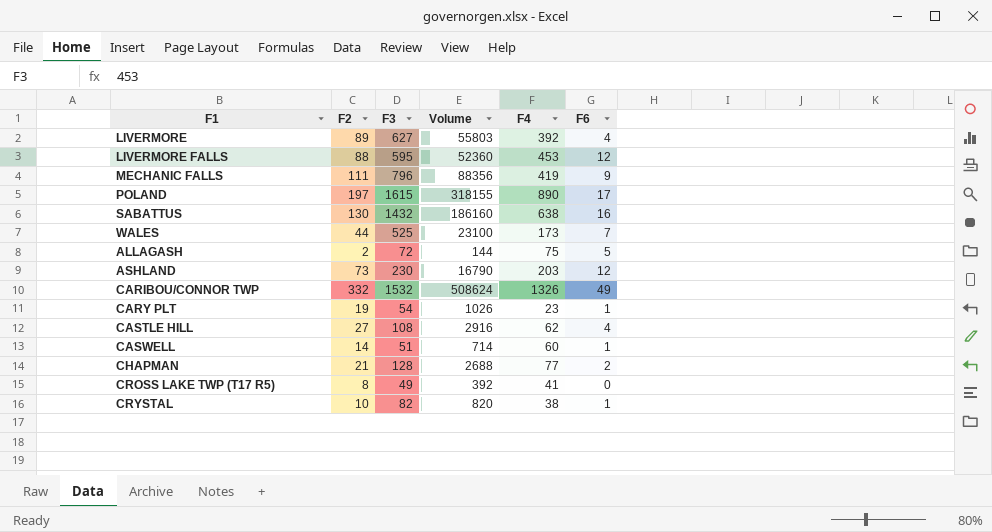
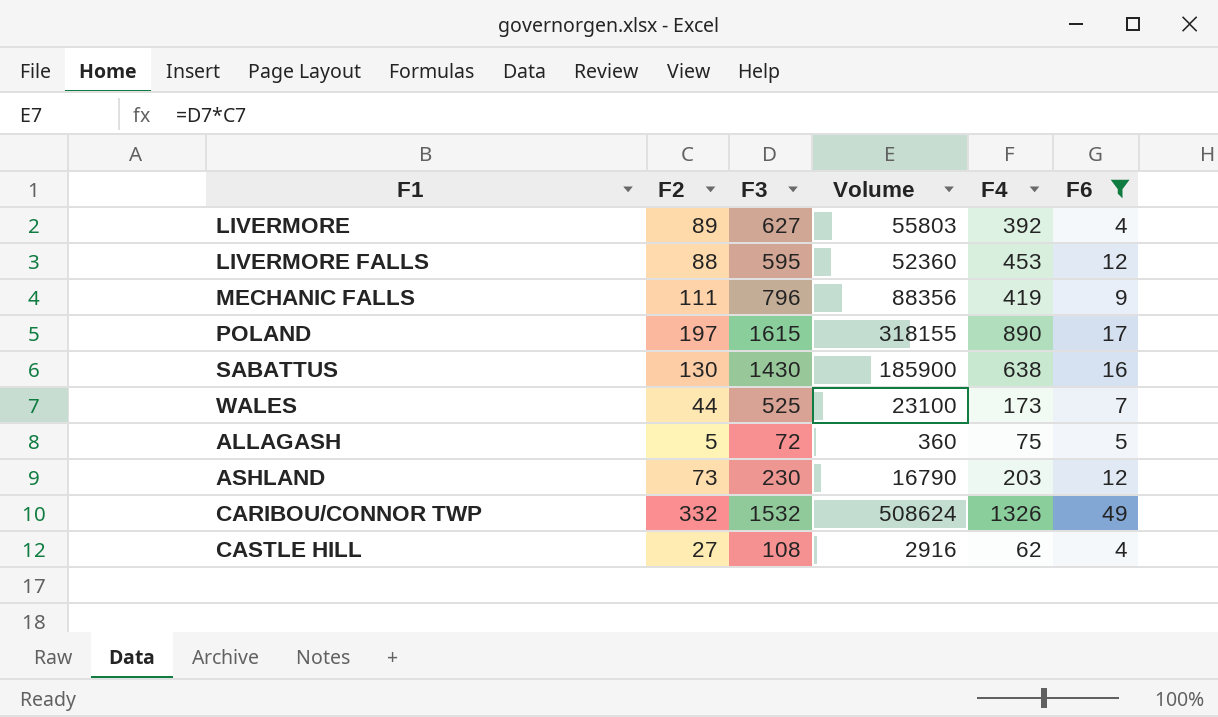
filter: none -> F6 >= 4
SABATTUS | F3: 1432 -> 1430
SABATTUS | Volume: 186160 -> 185900
ALLAGASH | F2: 2 -> 5
ALLAGASH | Volume: 144 -> 360

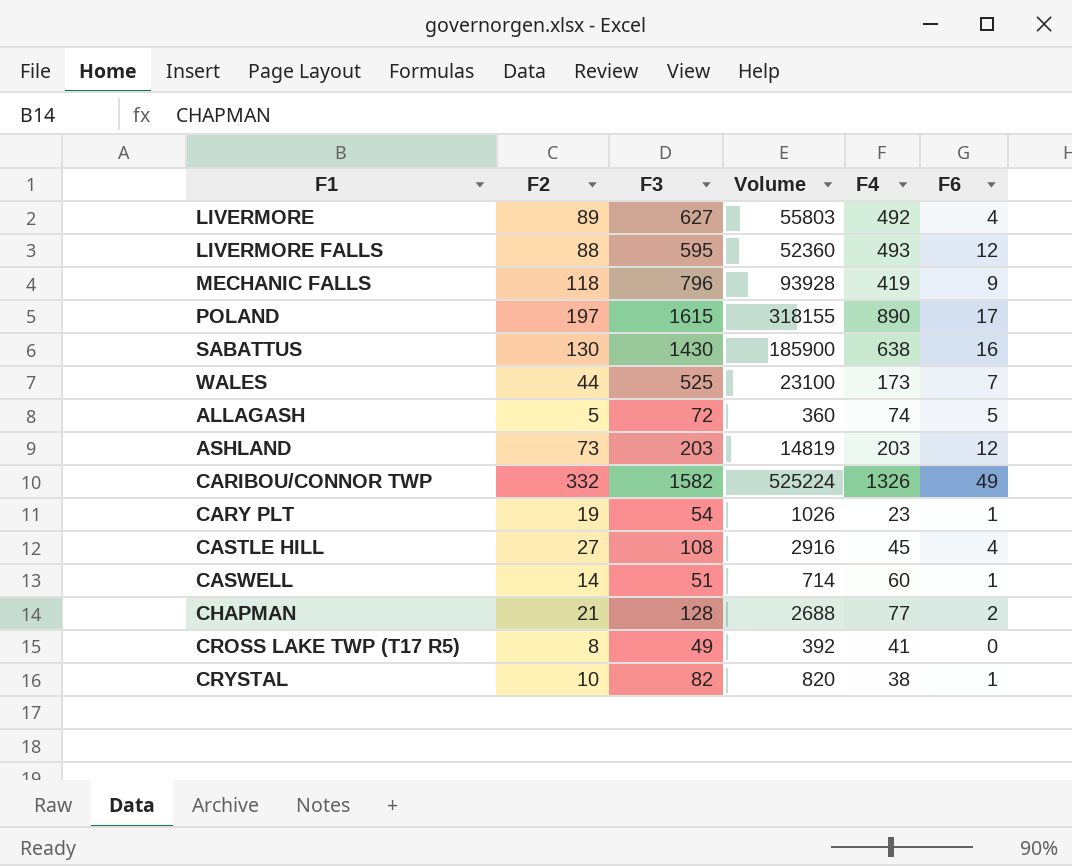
filter: F6 >= 4 -> none
LIVERMORE | F4: 392 -> 492
LIVERMORE FALLS | F4: 453 -> 493
MECHANIC FALLS | F2: 111 -> 118
MECHANIC FALLS | Volume: 88356 -> 93928
ALLAGASH | F4: 75 -> 74
ASHLAND | F3: 230 -> 203
ASHLAND | Volume: 16790 -> 14819
CARIBOU/CONNOR TWP | F3: 1532 -> 1582
CARIBOU/CONNOR TWP | Volume: 508624 -> 525224
CASTLE HILL | F4: 62 -> 45

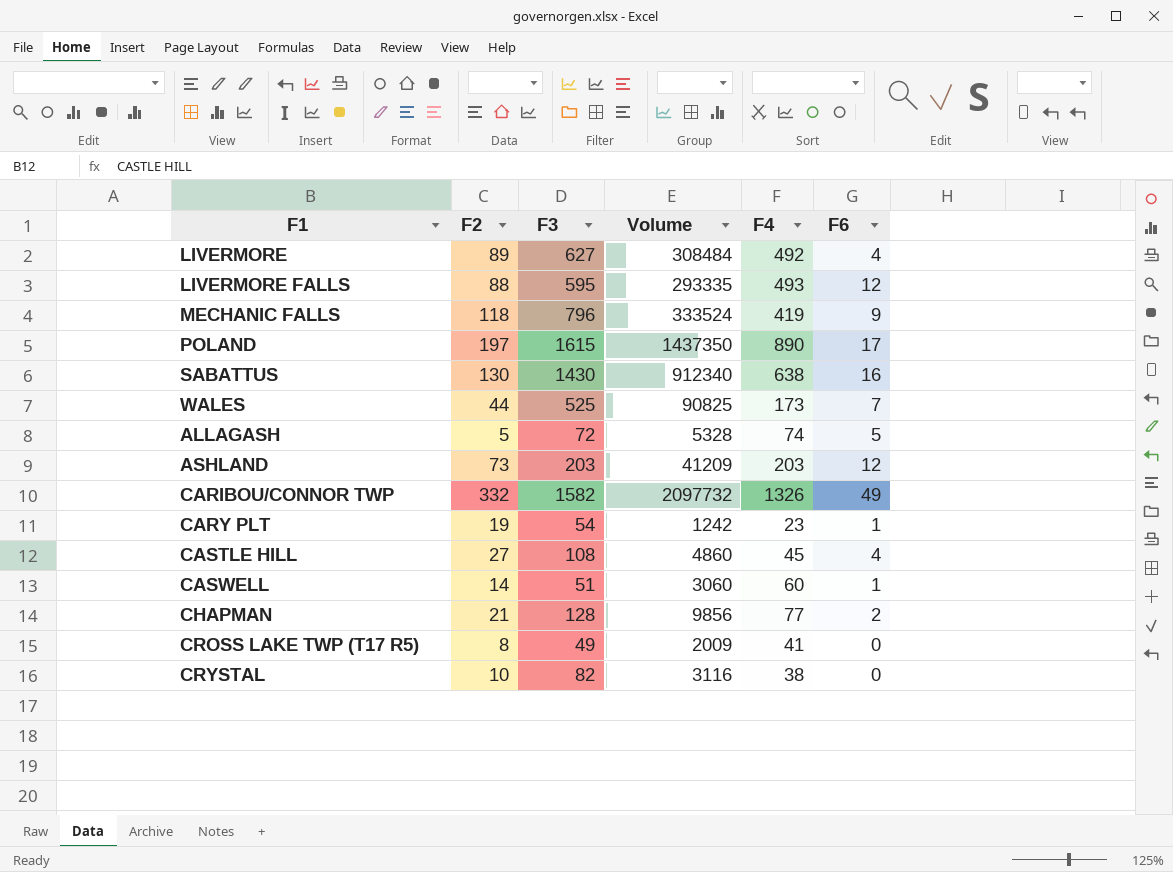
column Volume | formula: [F2] * [F3] -> [F3] * [F4]
CRYSTAL | F6: 1 -> 0

